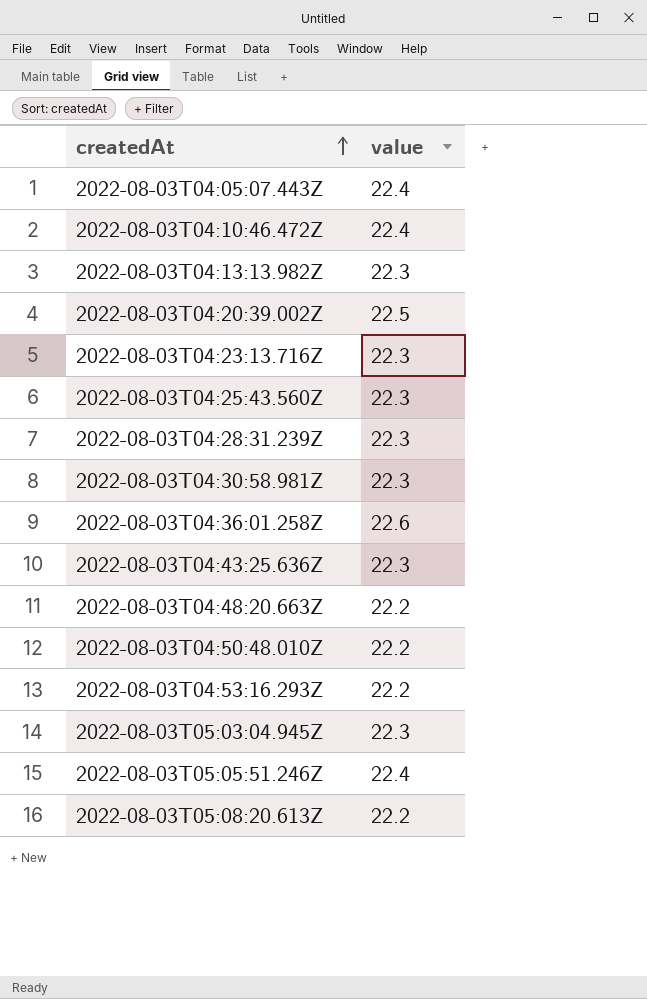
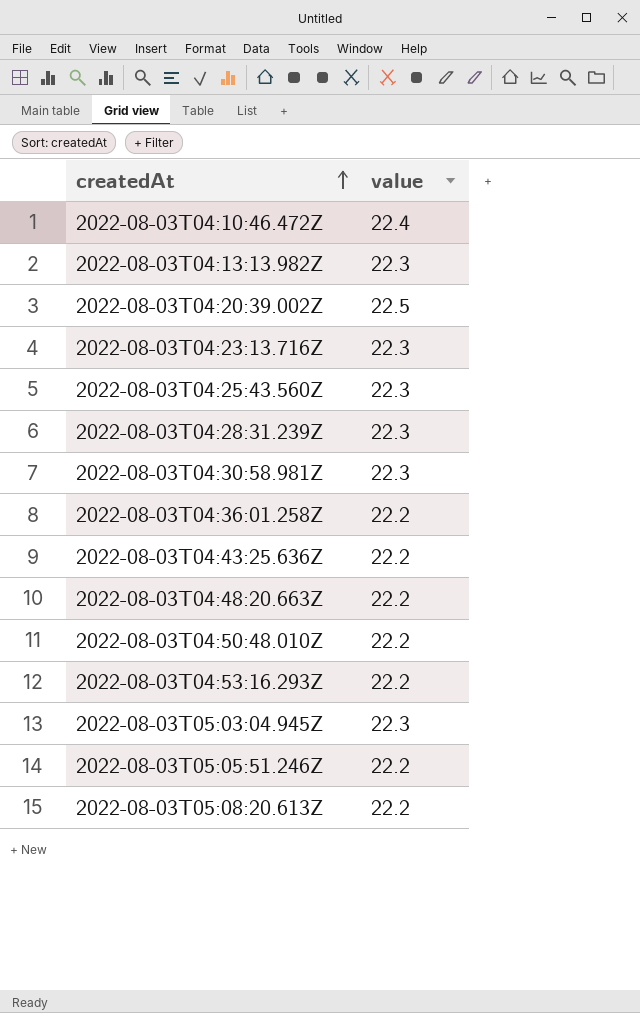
row 2022-08-03T04:05:07.443Z: 22.4 -> none
2022-08-03T04:36:01.258Z | value: 22.6 -> 22.2
2022-08-03T04:43:25.636Z | value: 22.3 -> 22.2
2022-08-03T05:05:51.246Z | value: 22.4 -> 22.2

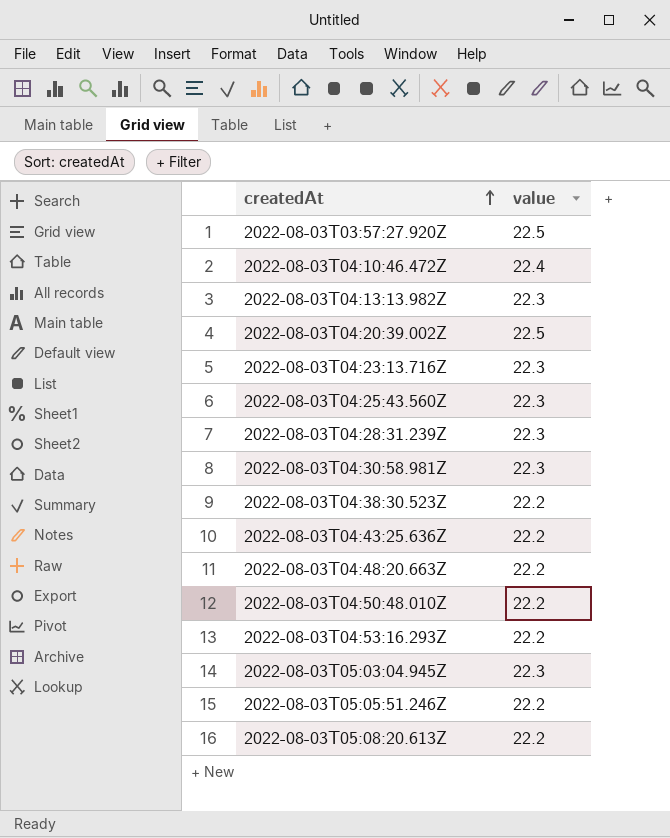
row 2022-08-03T04:36:01.258Z: 22.2 -> none
row 2022-08-03T03:57:27.920Z: none -> 22.5
row 2022-08-03T04:38:30.523Z: none -> 22.2

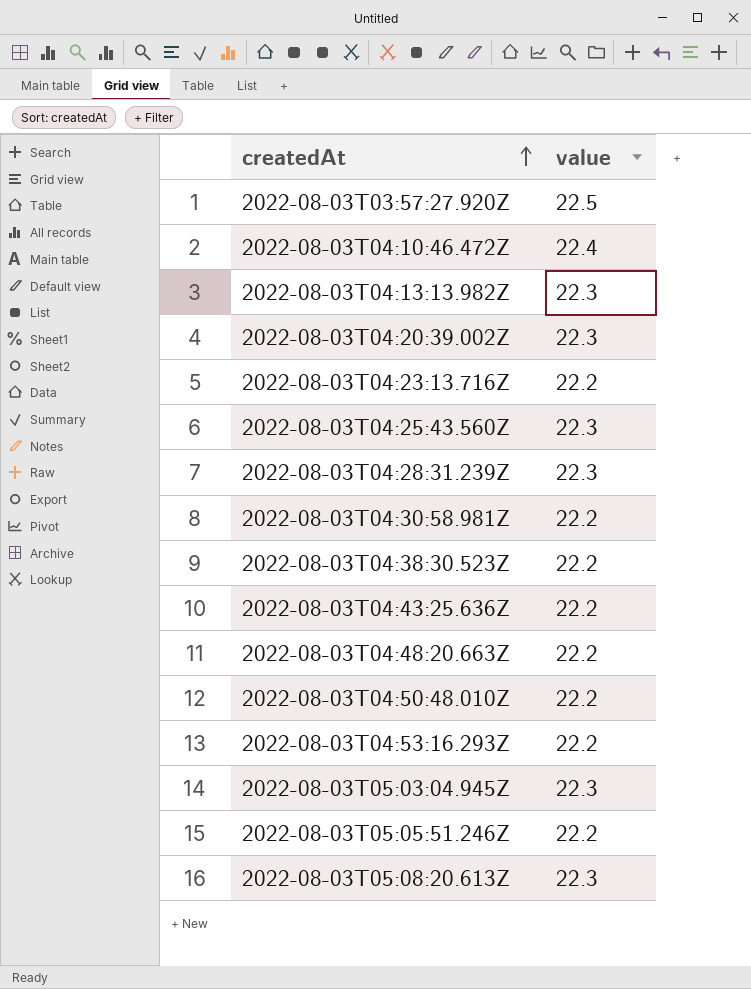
2022-08-03T04:20:39.002Z | value: 22.5 -> 22.3
2022-08-03T04:23:13.716Z | value: 22.3 -> 22.2
2022-08-03T04:30:58.981Z | value: 22.3 -> 22.2
2022-08-03T05:08:20.613Z | value: 22.2 -> 22.3

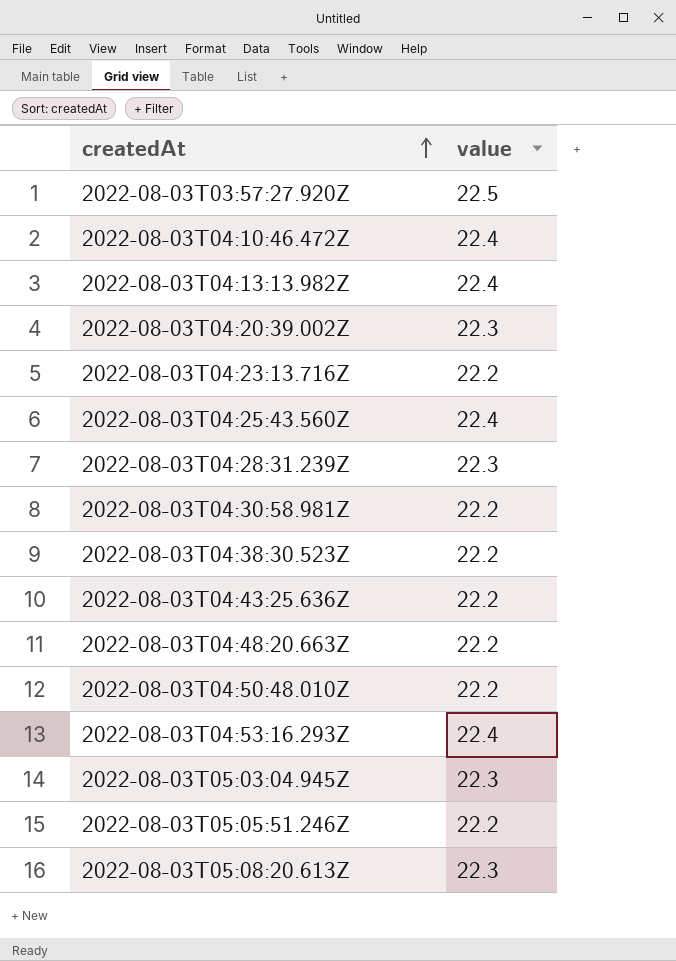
2022-08-03T04:13:13.982Z | value: 22.3 -> 22.4
2022-08-03T04:25:43.560Z | value: 22.3 -> 22.4
2022-08-03T04:53:16.293Z | value: 22.2 -> 22.4

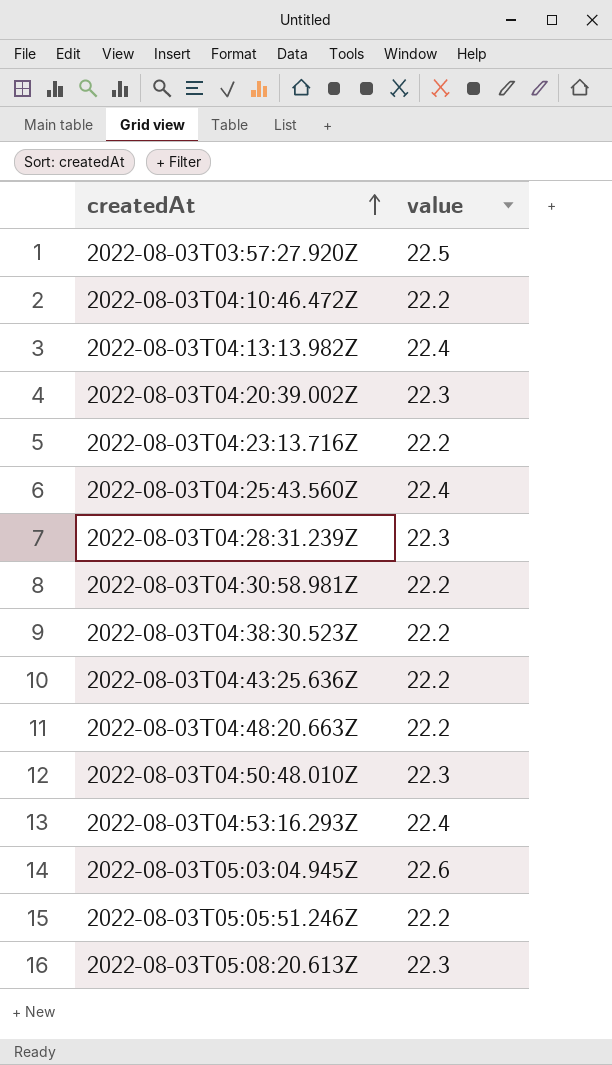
2022-08-03T04:10:46.472Z | value: 22.4 -> 22.2
2022-08-03T04:50:48.010Z | value: 22.2 -> 22.3
2022-08-03T05:03:04.945Z | value: 22.3 -> 22.6

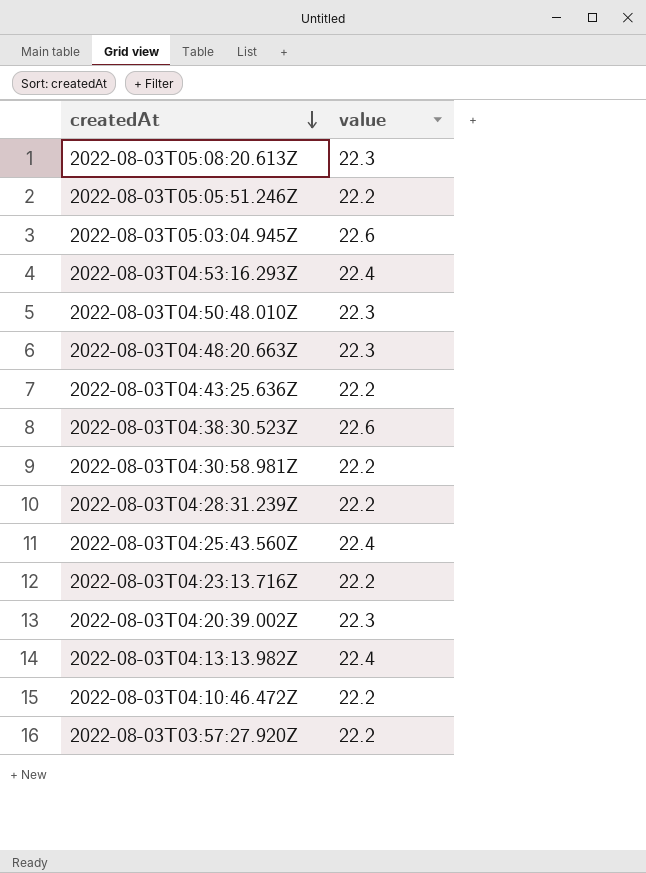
row order: createdAt ascending -> createdAt descending
2022-08-03T04:48:20.663Z | value: 22.2 -> 22.3
2022-08-03T04:38:30.523Z | value: 22.2 -> 22.6
2022-08-03T04:28:31.239Z | value: 22.3 -> 22.2
2022-08-03T03:57:27.920Z | value: 22.5 -> 22.2

